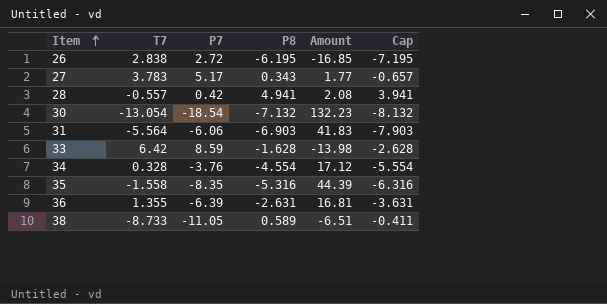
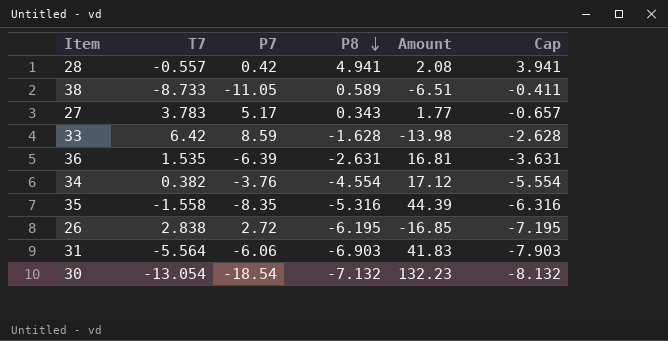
row order: Item ascending -> P8 descending
36 | T7: 1.355 -> 1.535
34 | T7: 0.328 -> 0.382

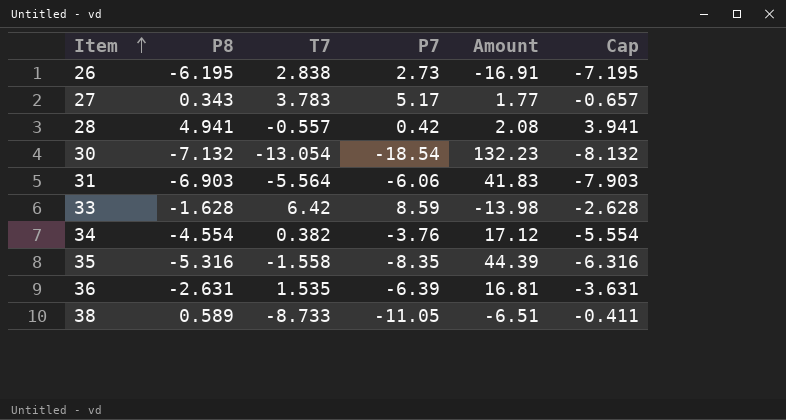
row order: P8 descending -> Item ascending
column P8 | position: 4 -> 2
26 | P7: 2.72 -> 2.73
26 | Amount: -16.85 -> -16.91

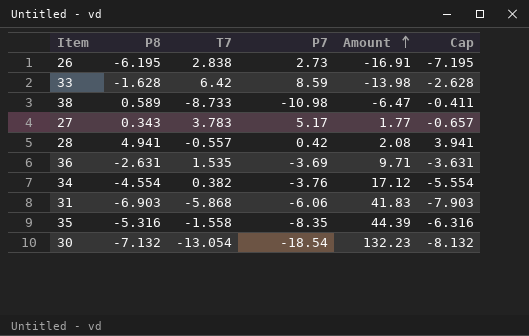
row order: Item ascending -> Amount ascending
38 | P7: -11.05 -> -10.98
38 | Amount: -6.51 -> -6.47
36 | P7: -6.39 -> -3.69
36 | Amount: 16.81 -> 9.71
31 | T7: -5.564 -> -5.868

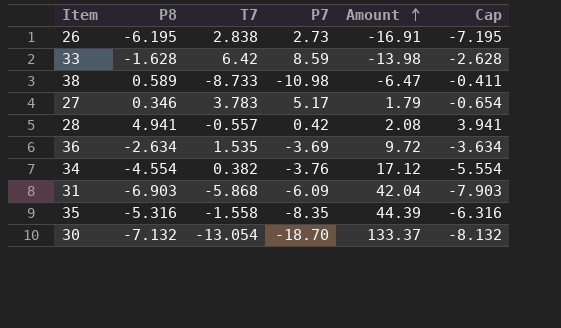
27 | P8: 0.343 -> 0.346
27 | Amount: 1.77 -> 1.79
27 | Cap: -0.657 -> -0.654
36 | P8: -2.631 -> -2.634
36 | Amount: 9.71 -> 9.72
36 | Cap: -3.631 -> -3.634
31 | P7: -6.06 -> -6.09
31 | Amount: 41.83 -> 42.04
30 | P7: -18.54 -> -18.70
30 | Amount: 132.23 -> 133.37

